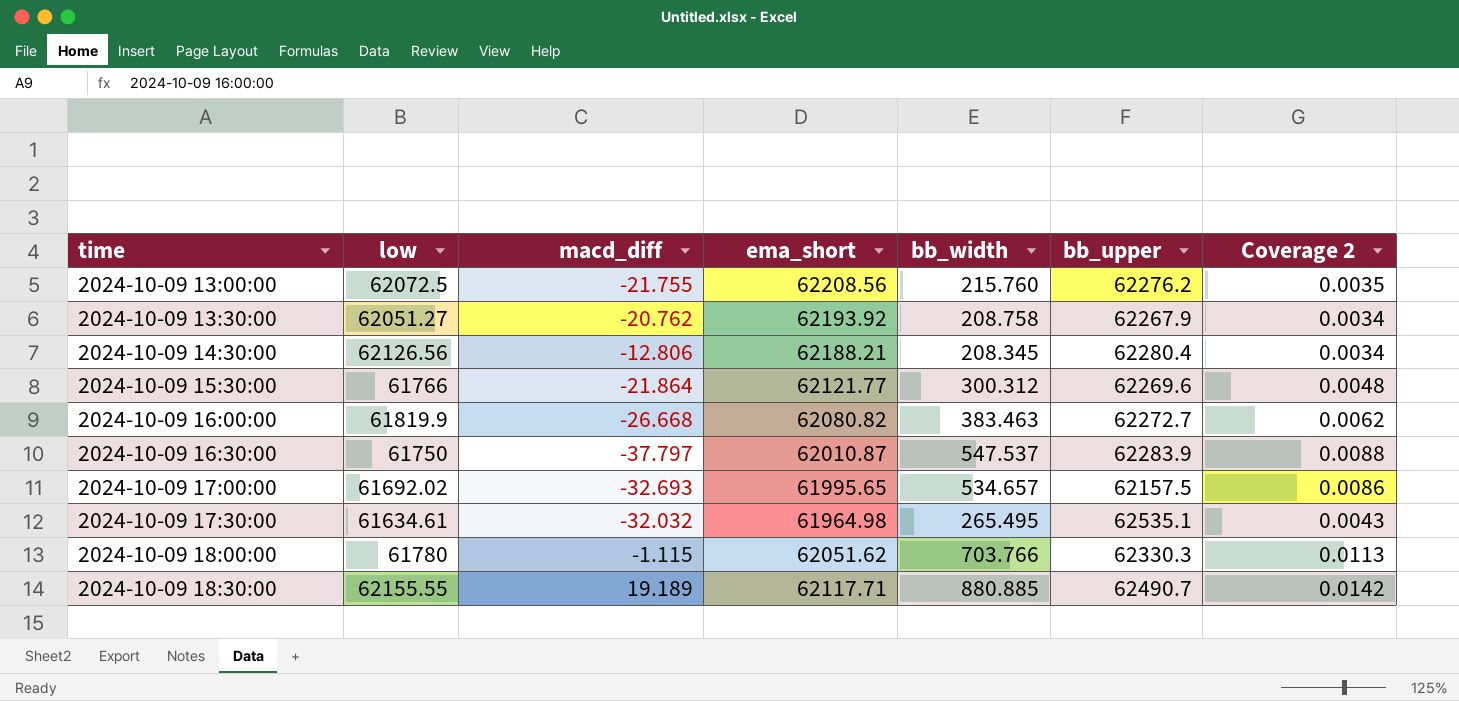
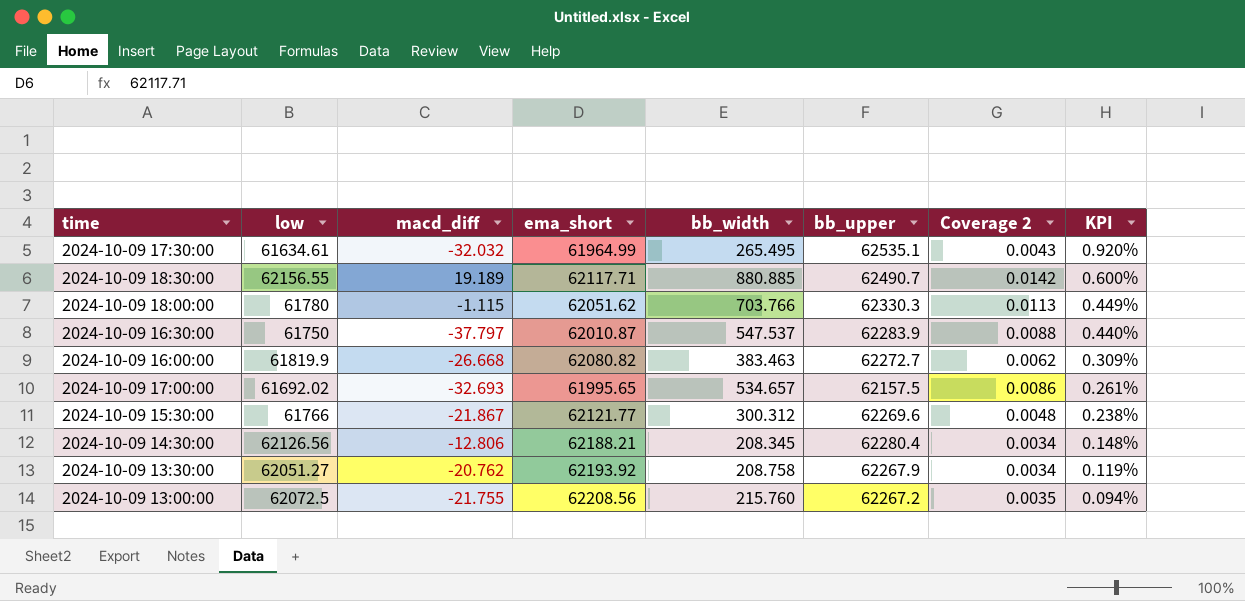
row order: time ascending -> KPI descending
column KPI | formula: none -> ([bb_upper] - [ema_short]) / [ema_short]
2024-10-09 17:30:00 | ema_short: 61964.98 -> 61964.99
2024-10-09 18:30:00 | low: 62155.55 -> 62156.55
2024-10-09 15:30:00 | macd_diff: -21.864 -> -21.867
2024-10-09 13:00:00 | bb_upper: 62276.2 -> 62267.2

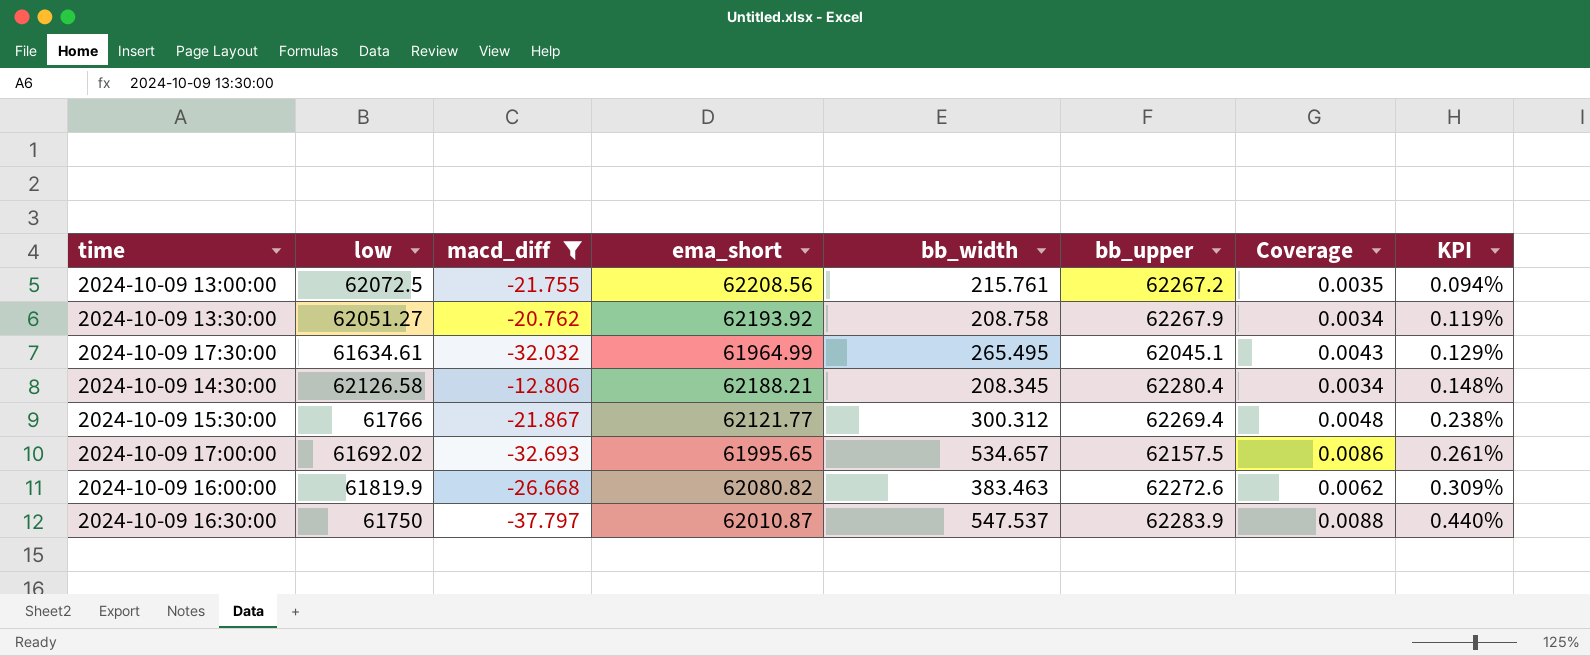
filter: none -> macd_diff <= -12.806
row order: KPI descending -> KPI ascending
column name: Coverage 2 -> Coverage
2024-10-09 13:00:00 | bb_width: 215.760 -> 215.761
2024-10-09 17:30:00 | bb_upper: 62535.1 -> 62045.1
2024-10-09 17:30:00 | KPI: 0.920% -> 0.129%
2024-10-09 14:30:00 | low: 62126.56 -> 62126.58
2024-10-09 15:30:00 | bb_upper: 62269.6 -> 62269.4
2024-10-09 16:00:00 | bb_upper: 62272.7 -> 62272.6

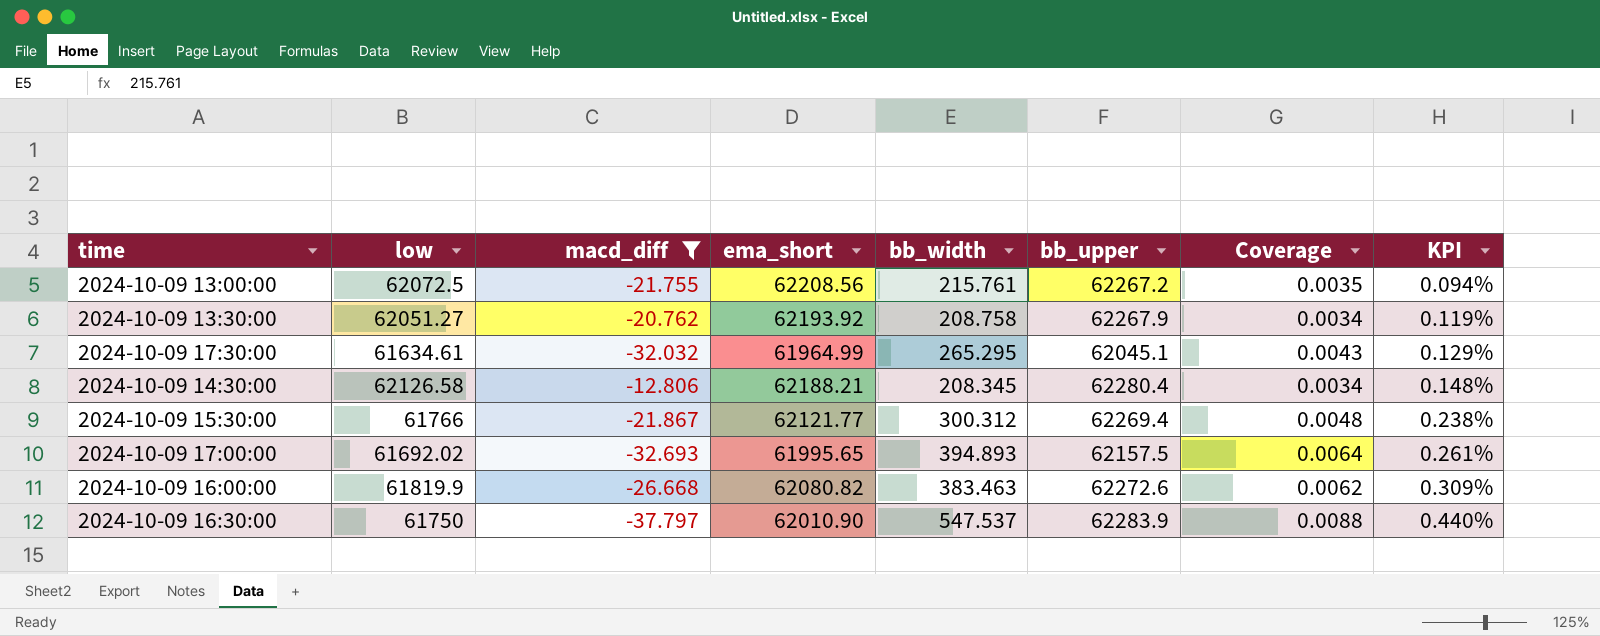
2024-10-09 17:30:00 | bb_width: 265.495 -> 265.295
2024-10-09 17:00:00 | bb_width: 534.657 -> 394.893
2024-10-09 17:00:00 | Coverage: 0.0086 -> 0.0064
2024-10-09 16:30:00 | ema_short: 62010.87 -> 62010.90

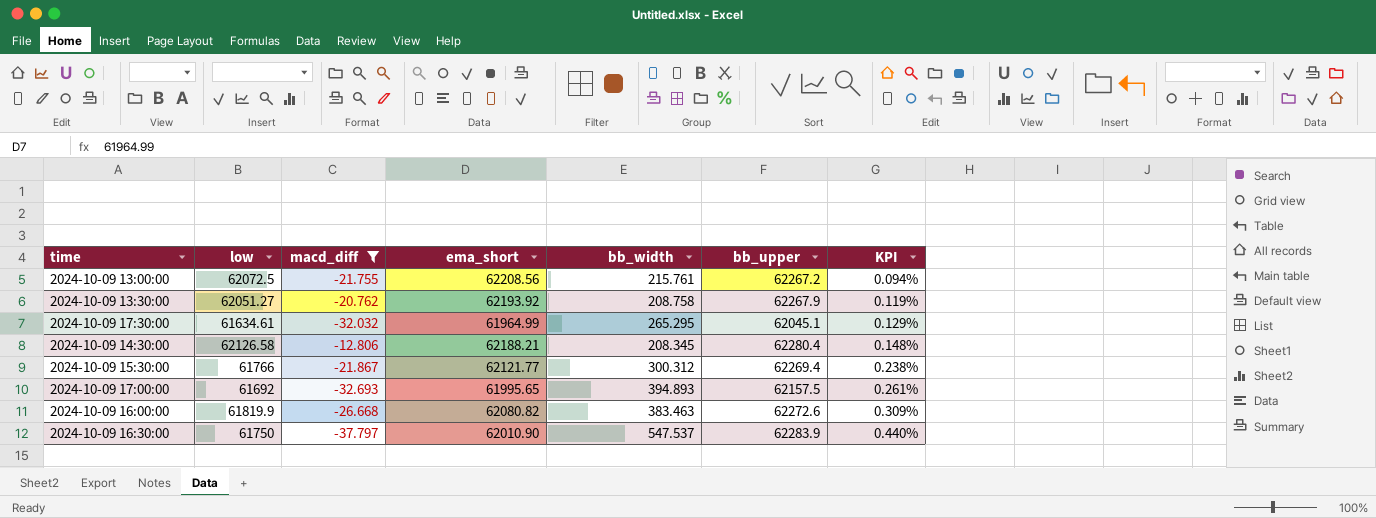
column Coverage | formula: [bb_width] / [ema_short] -> none
2024-10-09 17:00:00 | low: 61692.02 -> 61692

